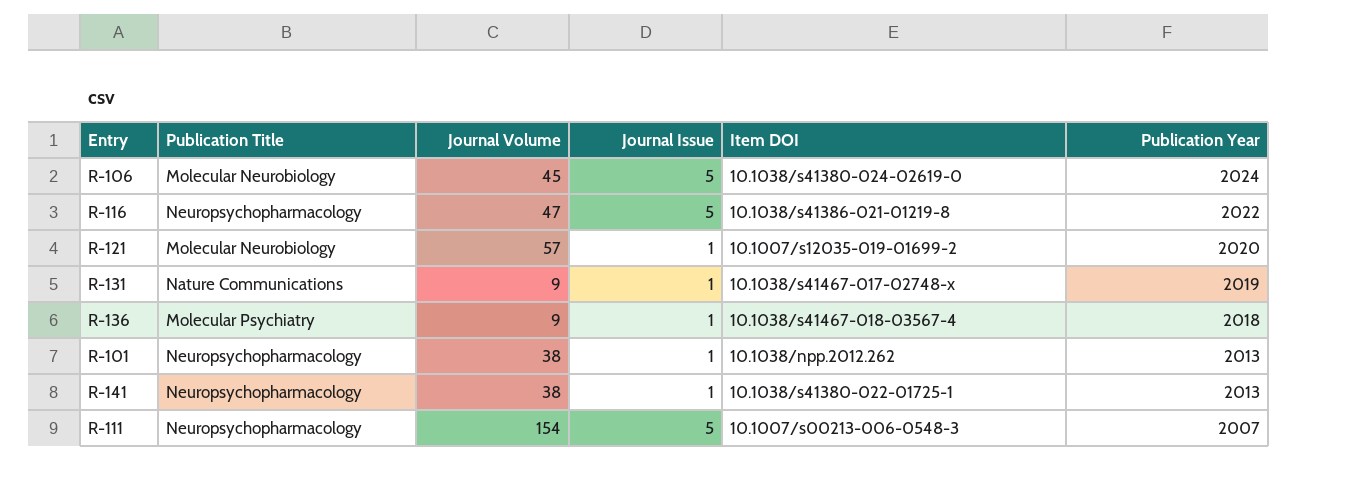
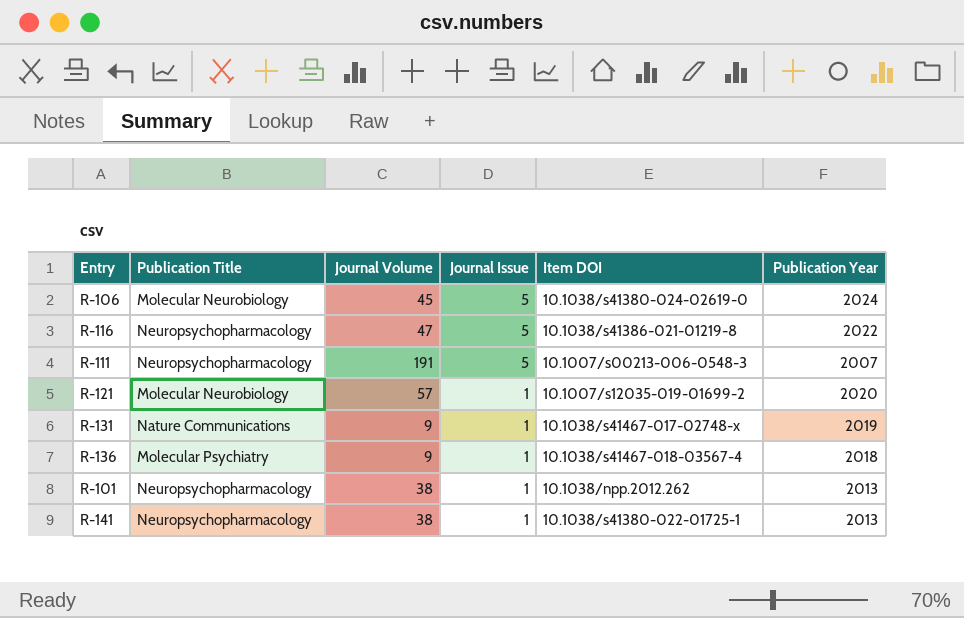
row order: Publication Year descending -> Journal Issue descending
R-111 | Journal Volume: 154 -> 191

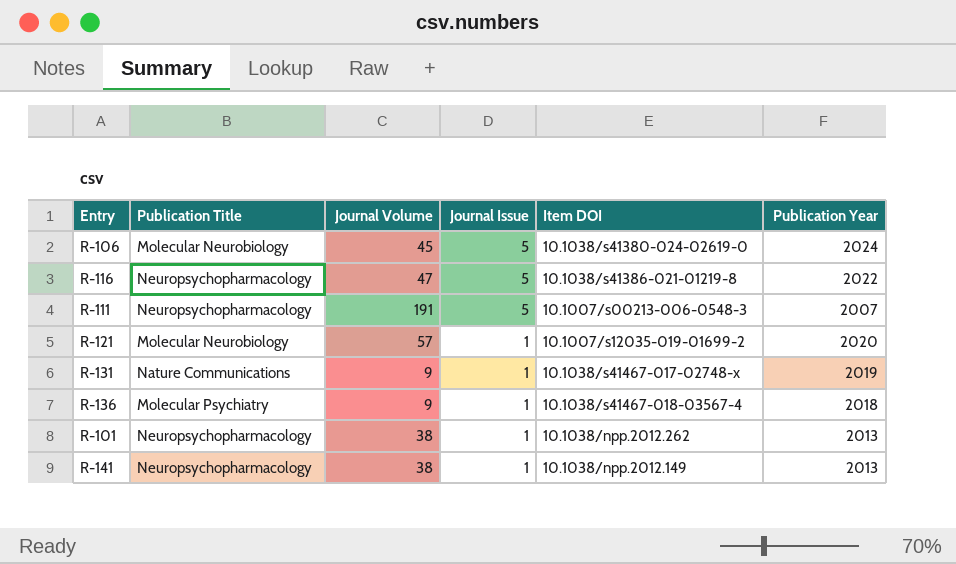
R-141 | Item DOI: 10.1038/s41380-022-01725-1 -> 10.1038/npp.2012.149

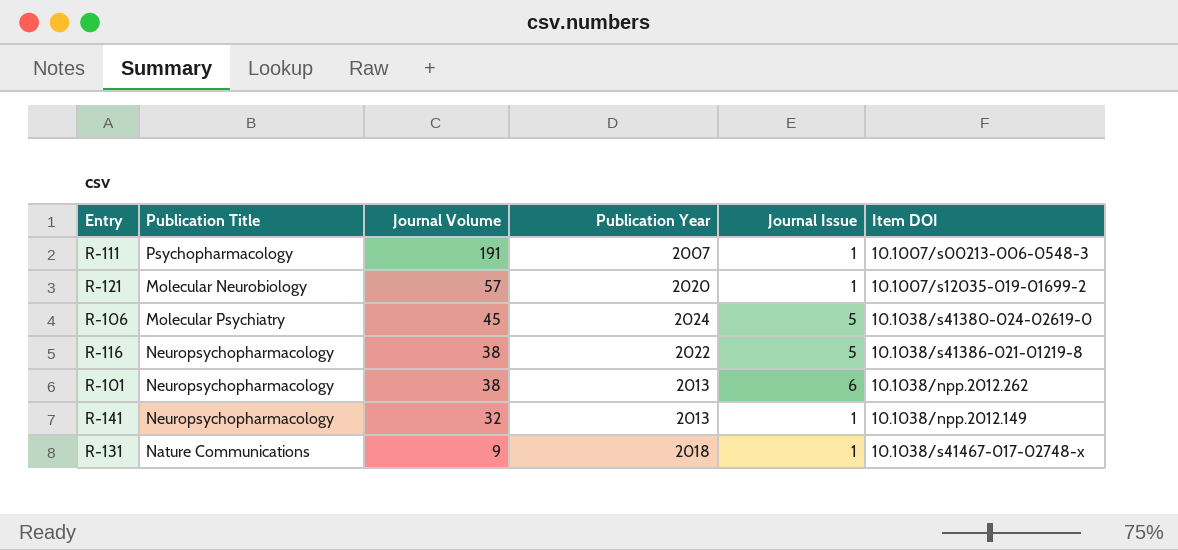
row order: Journal Issue descending -> Journal Volume descending
column Publication Year | position: 6 -> 4
row R-136: Molecular Psychiatry | 9 | 1 | 10.1038/s41467-018-03567-4 | 2018 -> none
R-111 | Publication Title: Neuropsychopharmacology -> Psychopharmacology
R-111 | Journal Issue: 5 -> 1
R-106 | Publication Title: Molecular Neurobiology -> Molecular Psychiatry
R-116 | Journal Volume: 47 -> 38
R-101 | Journal Issue: 1 -> 6
R-141 | Journal Volume: 38 -> 32
R-131 | Publication Year: 2019 -> 2018

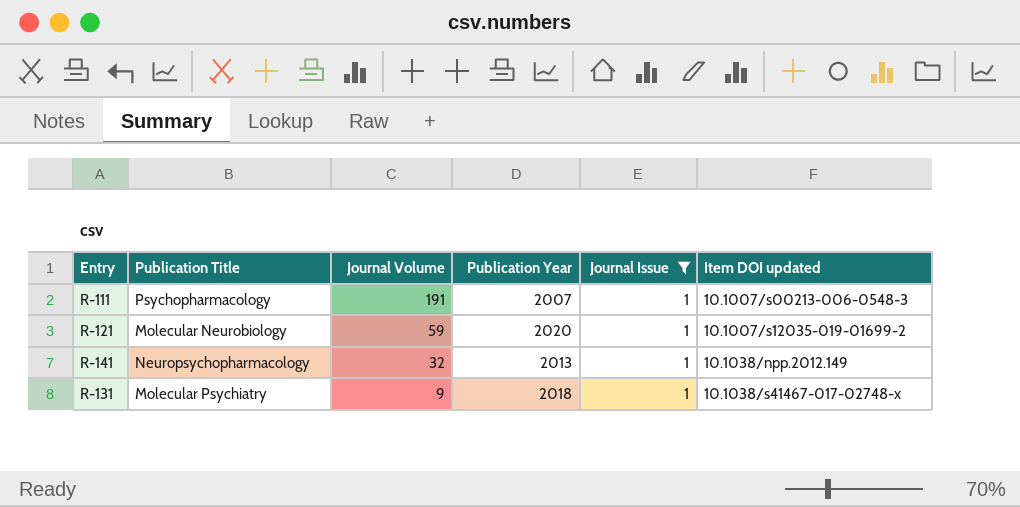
filter: none -> Journal Issue = 1
column name: Item DOI -> Item DOI updated
R-121 | Journal Volume: 57 -> 59
R-131 | Publication Title: Nature Communications -> Molecular Psychiatry

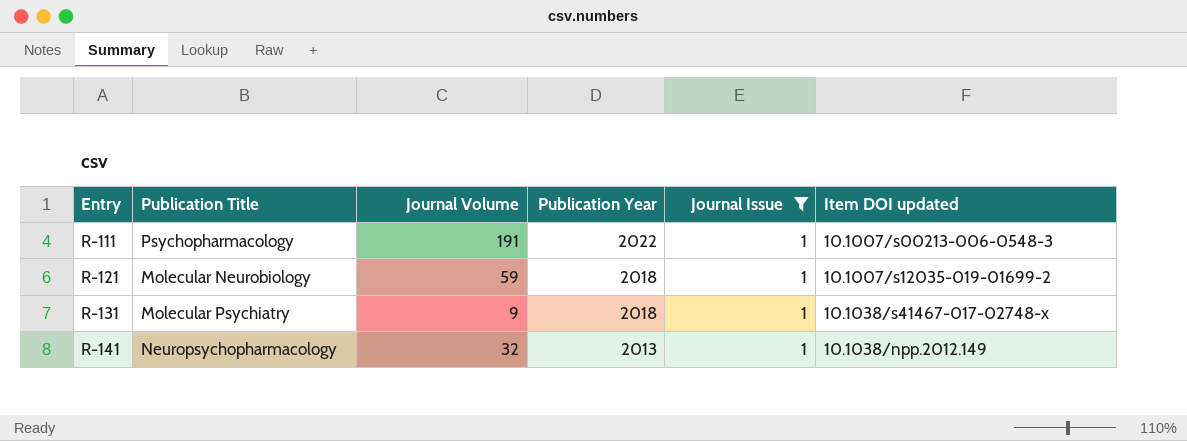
row order: Journal Volume descending -> Entry ascending
R-111 | Publication Year: 2007 -> 2022
R-121 | Publication Year: 2020 -> 2018

